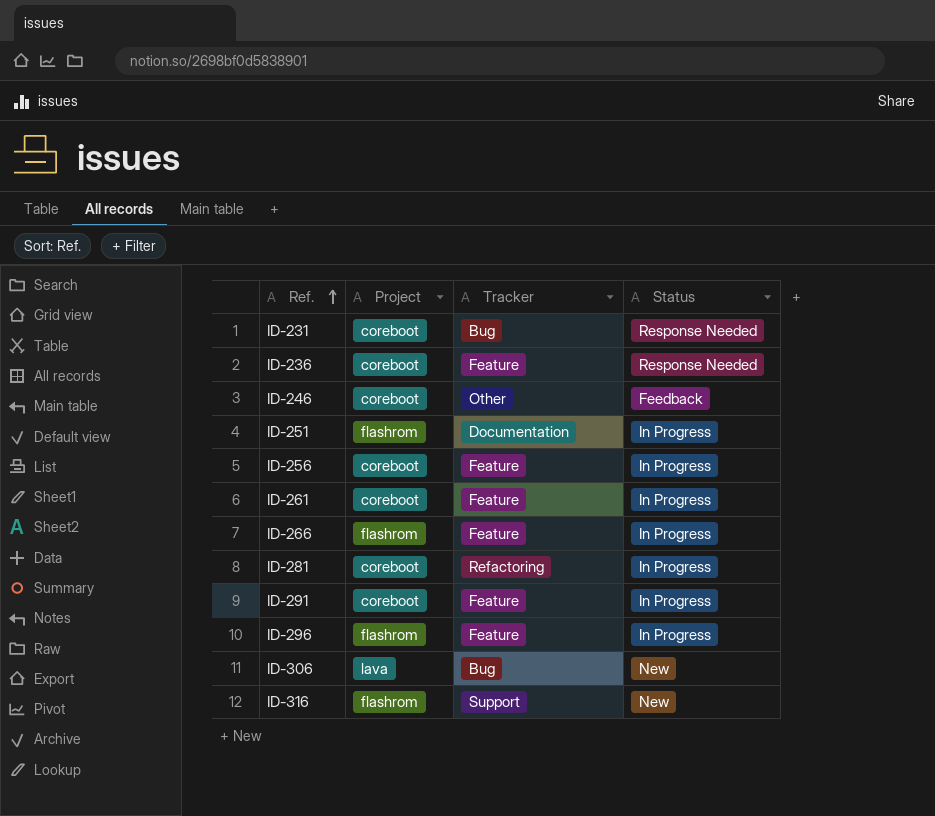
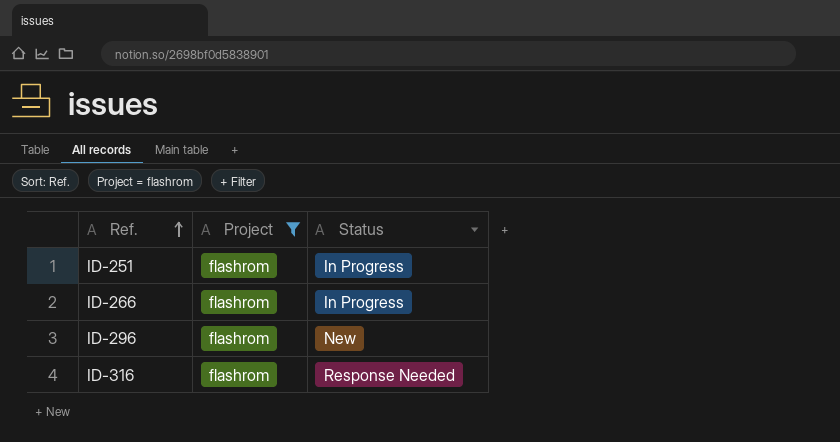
filter: none -> Project = flashrom
column Tracker | position: 3 -> none
ID-296 | Status: In Progress -> New
ID-316 | Status: New -> Response Needed

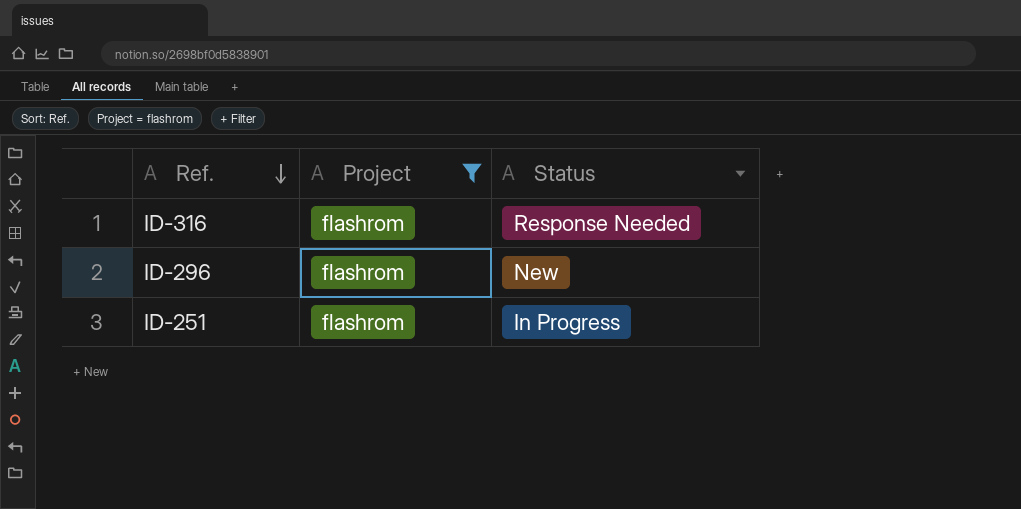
row order: Ref. ascending -> Ref. descending
row ID-266: flashrom | In Progress -> none

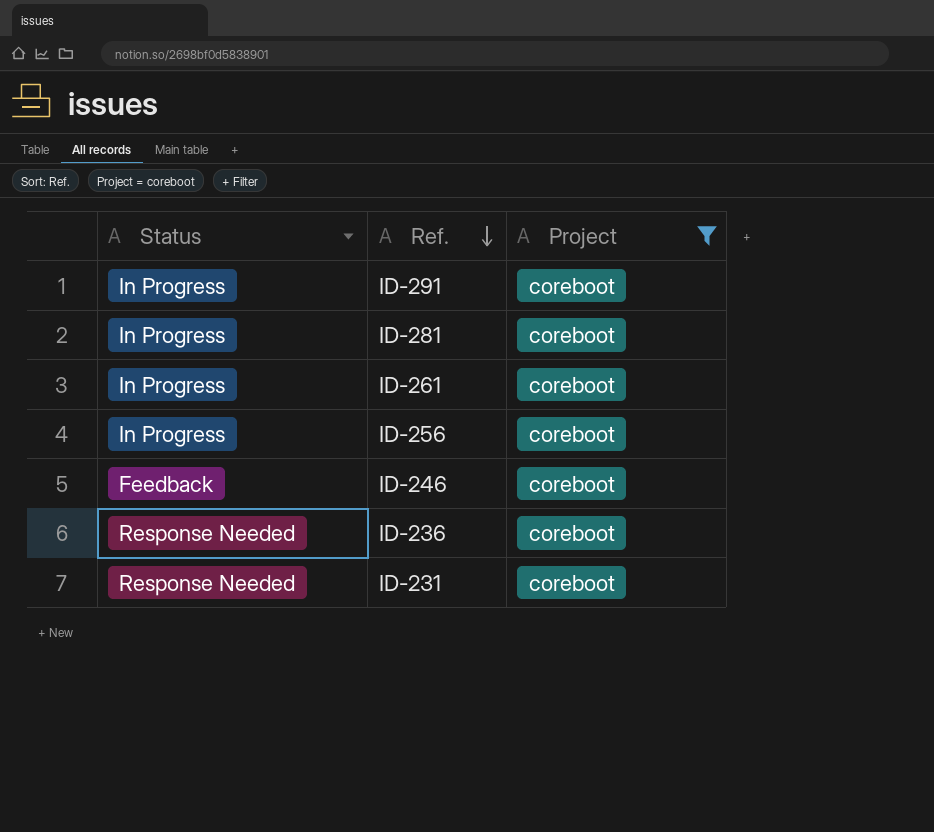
filter: Project = flashrom -> Project = coreboot
column Status | position: 3 -> 1

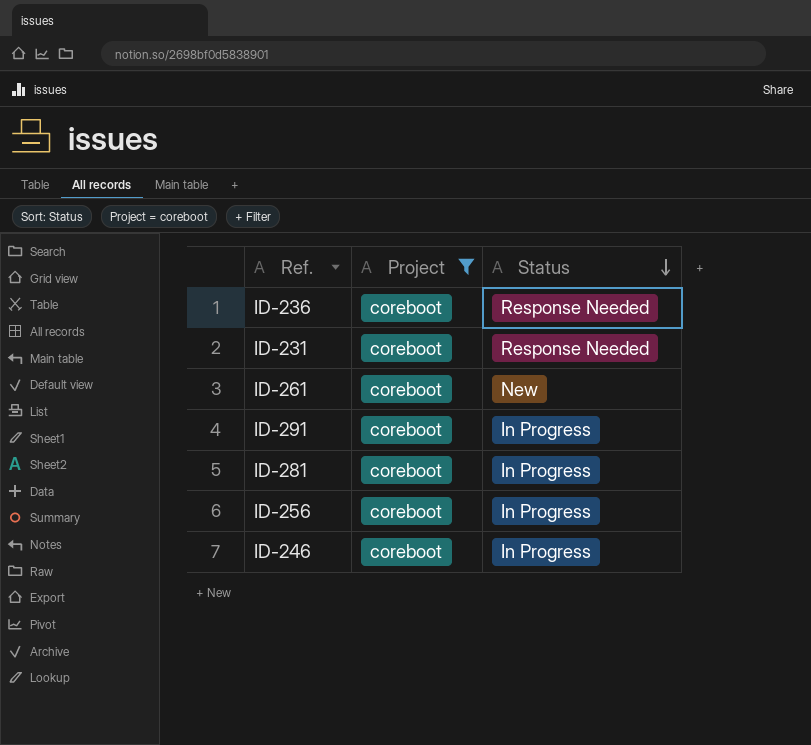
row order: Ref. descending -> Status descending
column Status | position: 1 -> 3
ID-261 | Status: In Progress -> New
ID-246 | Status: Feedback -> In Progress

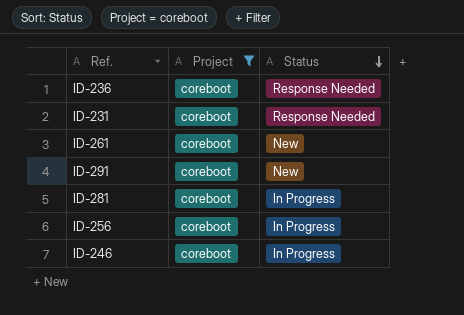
ID-291 | Status: In Progress -> New

